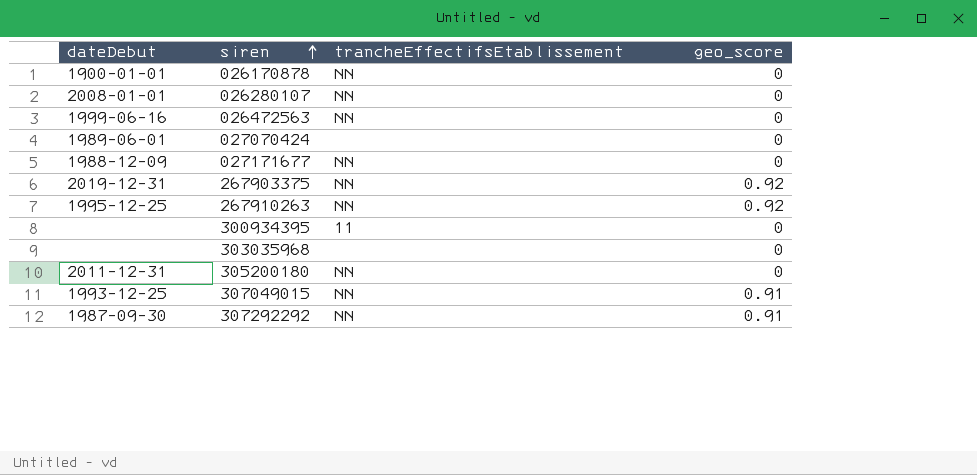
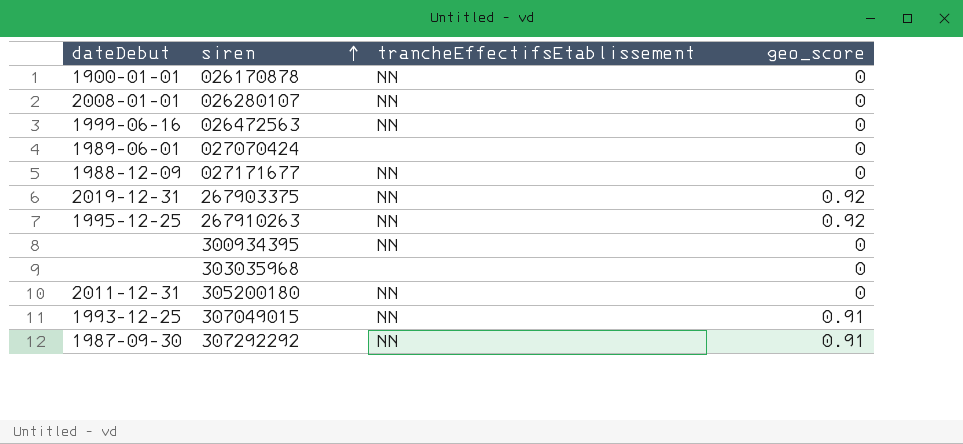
300934395 | trancheEffectifsEtablissement: 11 -> NN

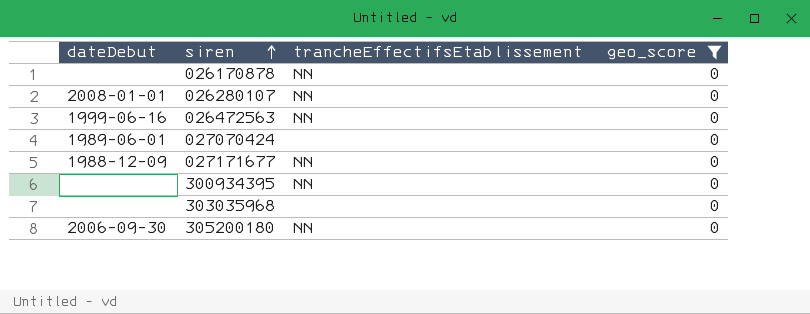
filter: none -> geo_score = 0
026170878 | dateDebut: 1900-01-01 -> none
305200180 | dateDebut: 2011-12-31 -> 2006-09-30

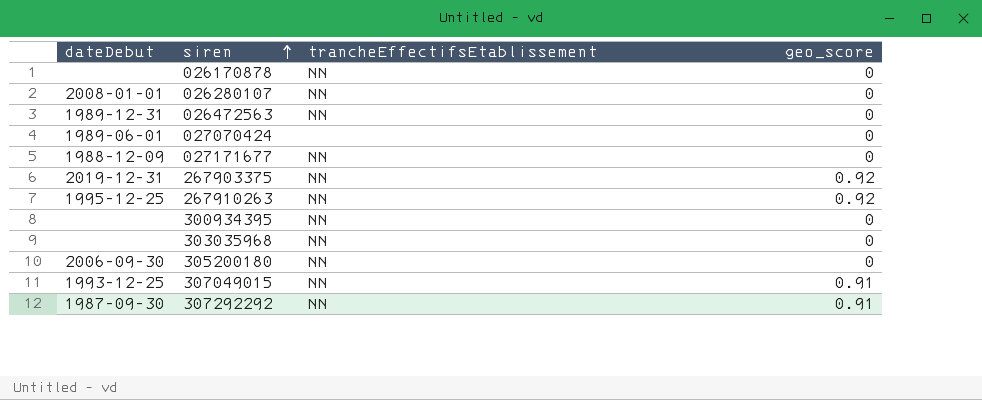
filter: geo_score = 0 -> none
026472563 | dateDebut: 1999-06-16 -> 1989-12-31
303035968 | trancheEffectifsEtablissement: none -> NN

